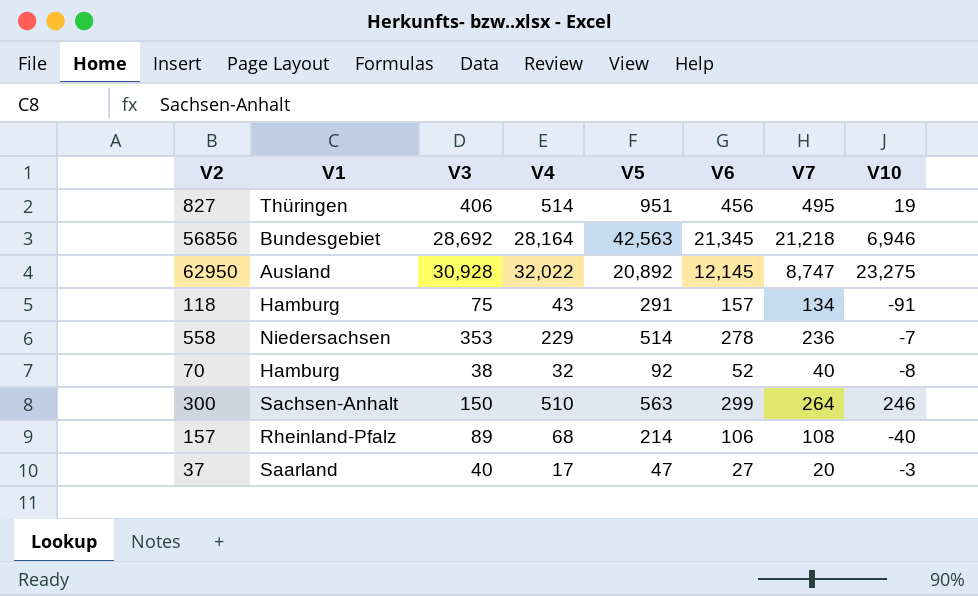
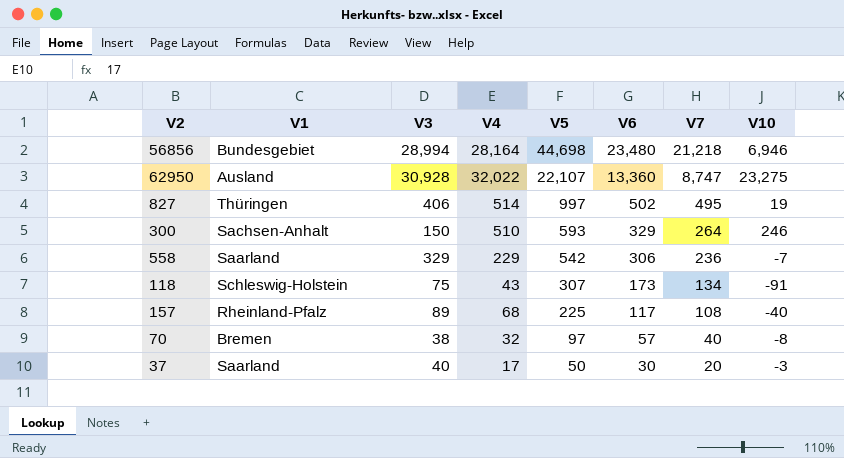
row order: none -> V5 descending
56856 | V3: 28,692 -> 28,994
56856 | V5: 42,563 -> 44,698
56856 | V6: 21,345 -> 23,480
62950 | V5: 20,892 -> 22,107
62950 | V6: 12,145 -> 13,360
827 | V5: 951 -> 997
827 | V6: 456 -> 502
300 | V5: 563 -> 593
300 | V6: 299 -> 329
558 | V1: Niedersachsen -> Saarland
558 | V3: 353 -> 329
558 | V5: 514 -> 542
558 | V6: 278 -> 306
118 | V1: Hamburg -> Schleswig-Holstein
118 | V5: 291 -> 307
118 | V6: 157 -> 173
157 | V5: 214 -> 225
157 | V6: 106 -> 117
70 | V1: Hamburg -> Bremen
70 | V5: 92 -> 97
70 | V6: 52 -> 57
37 | V5: 47 -> 50
37 | V6: 27 -> 30

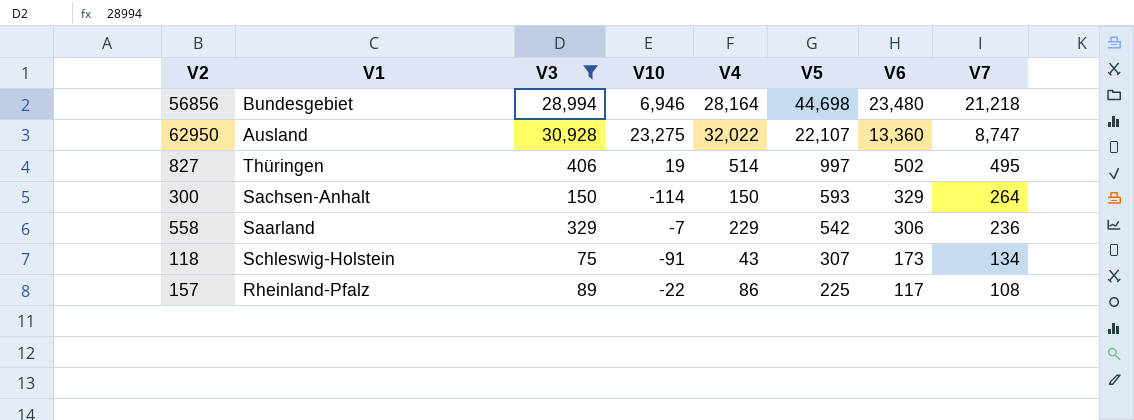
filter: none -> V3 >= 75
column V10 | position: 8 -> 4
300 | V10: 246 -> -114
300 | V4: 510 -> 150
157 | V10: -40 -> -22
157 | V4: 68 -> 86

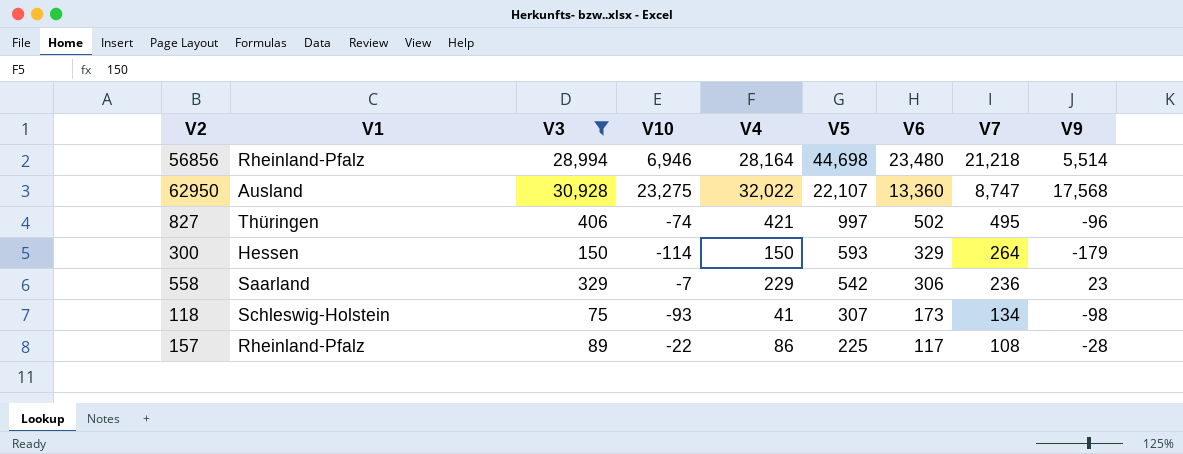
column V9 | formula: none -> [V3] - [V6]
56856 | V1: Bundesgebiet -> Rheinland-Pfalz
827 | V10: 19 -> -74
827 | V4: 514 -> 421
300 | V1: Sachsen-Anhalt -> Hessen
118 | V10: -91 -> -93
118 | V4: 43 -> 41

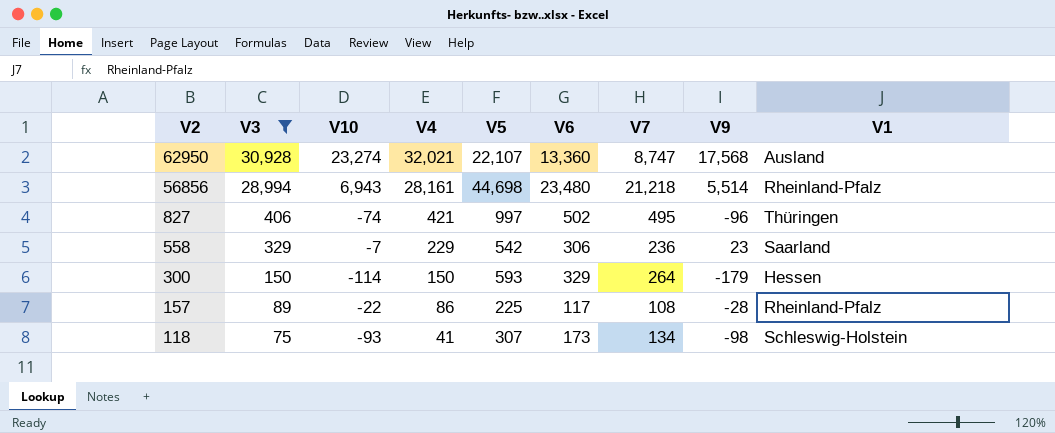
row order: V5 descending -> V2 descending
column V1 | position: 2 -> 9
62950 | V10: 23,275 -> 23,274
62950 | V4: 32,022 -> 32,021
56856 | V10: 6,946 -> 6,943
56856 | V4: 28,164 -> 28,161

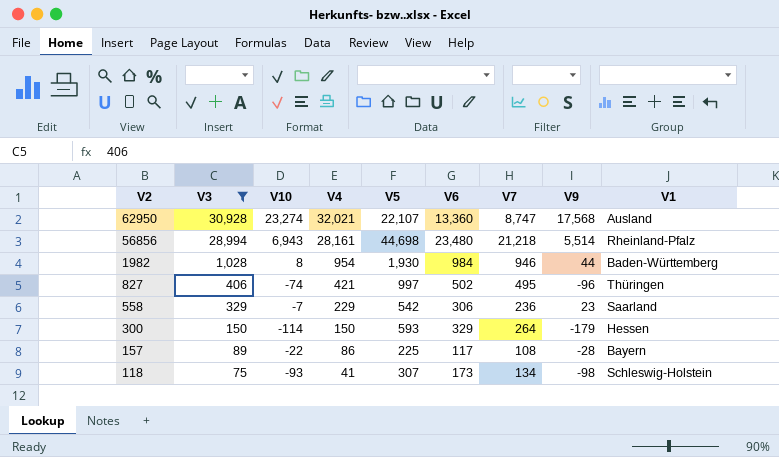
row 1982: none -> 1,028 | 8 | 954 | 1,930 | 984 | 946 | 44 | Baden-Württemberg
157 | V1: Rheinland-Pfalz -> Bayern

